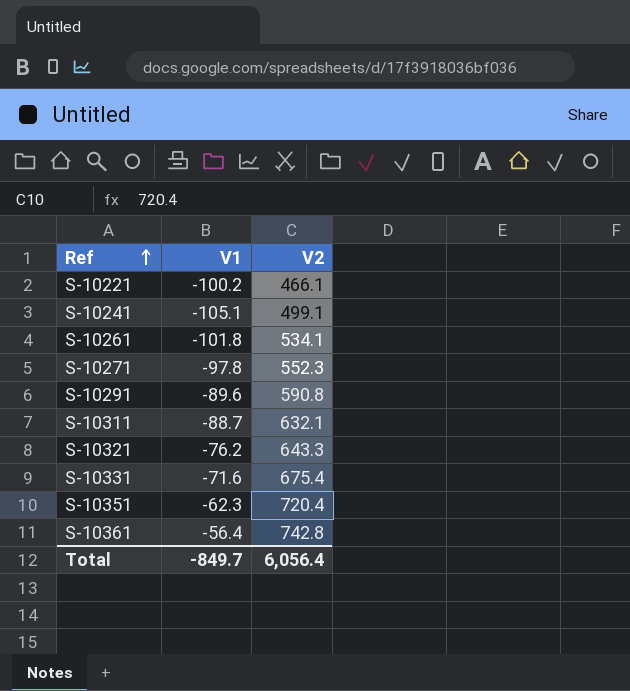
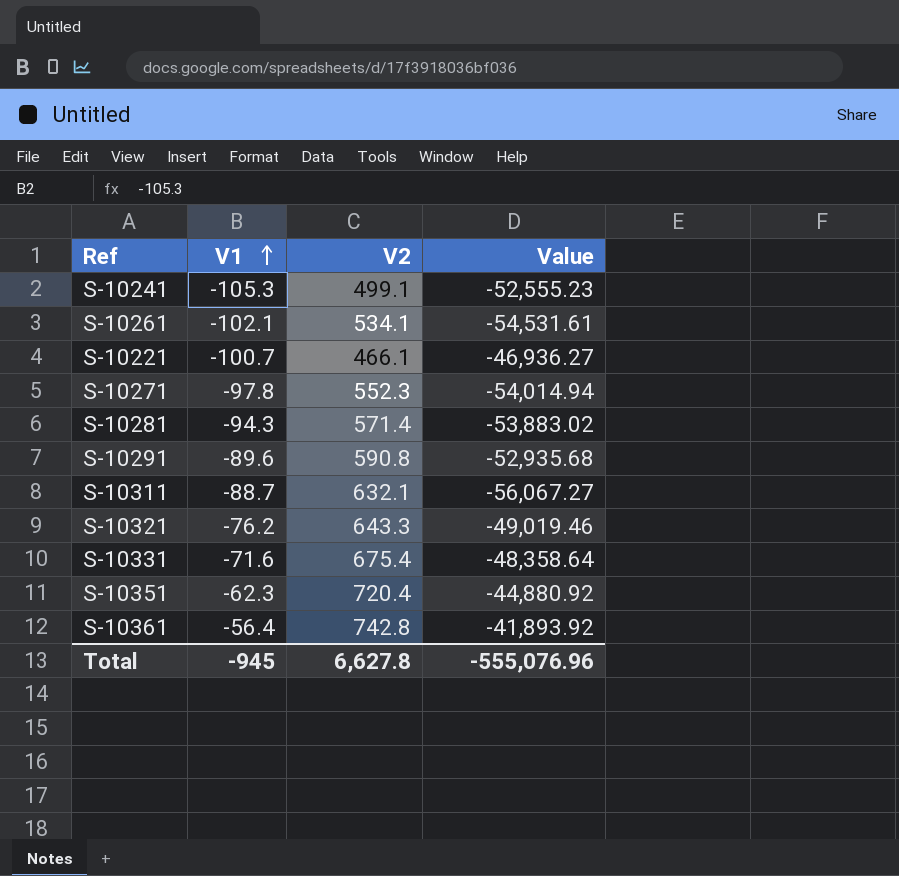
row order: Ref ascending -> V1 ascending
column Value | formula: none -> [V1] * [V2]
S-10241 | V1: -105.1 -> -105.3
S-10261 | V1: -101.8 -> -102.1
S-10221 | V1: -100.2 -> -100.7
row S-10281: none -> -94.3 | 571.4 | -53,883.02
Total | V1: -849.7 -> -945
Total | V2: 6,056.4 -> 6,627.8

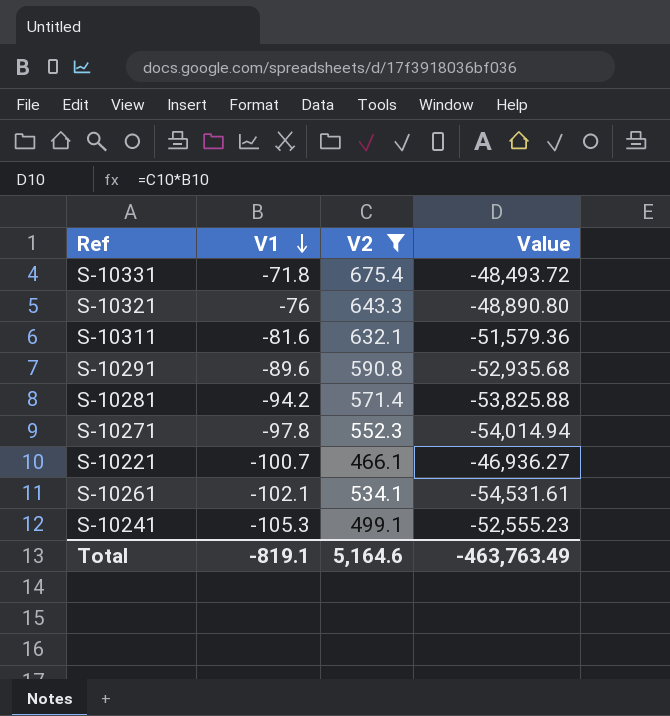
filter: none -> V2 <= 675.4
row order: V1 ascending -> V1 descending
S-10331 | V1: -71.6 -> -71.8
S-10331 | Value: -48,358.64 -> -48,493.72
S-10321 | V1: -76.2 -> -76
S-10321 | Value: -49,019.46 -> -48,890.80
S-10311 | V1: -88.7 -> -81.6
S-10311 | Value: -56,067.27 -> -51,579.36
S-10281 | V1: -94.3 -> -94.2
S-10281 | Value: -53,883.02 -> -53,825.88
Total | V1: -945 -> -819.1
Total | V2: 6,627.8 -> 5,164.6
Total | Value: -555,076.96 -> -463,763.49

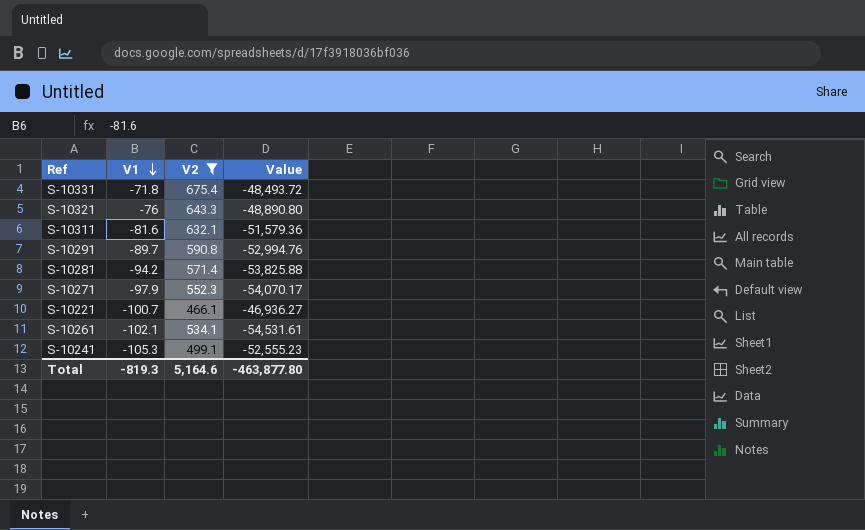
S-10291 | V1: -89.6 -> -89.7
S-10291 | Value: -52,935.68 -> -52,994.76
S-10271 | V1: -97.8 -> -97.9
S-10271 | Value: -54,014.94 -> -54,070.17
Total | V1: -819.1 -> -819.3
Total | Value: -463,763.49 -> -463,877.80

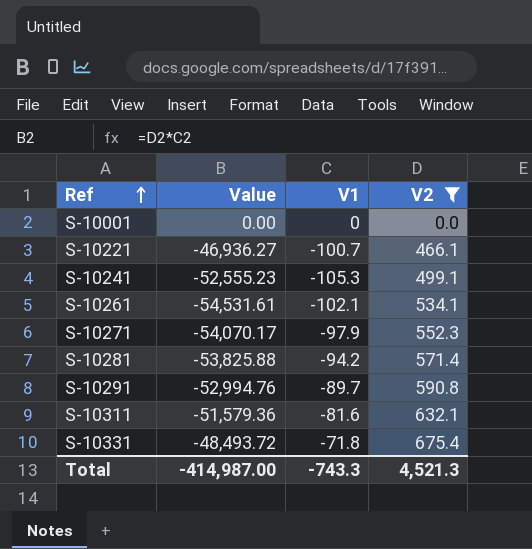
row order: V1 descending -> Ref ascending
column Value | position: 4 -> 2
row S-10321: -76 | 643.3 | -48,890.80 -> none
row S-10001: none -> 0.00 | 0 | 0.0
Total | Value: -463,877.80 -> -414,987.00
Total | V1: -819.3 -> -743.3
Total | V2: 5,164.6 -> 4,521.3

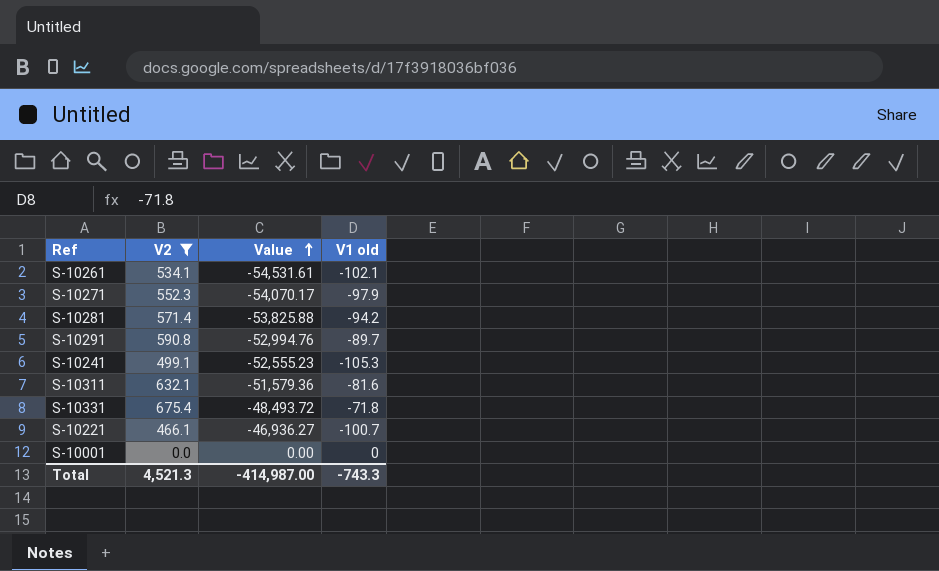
row order: Ref ascending -> Value ascending
column V2 | position: 4 -> 2
column name: V1 -> V1 old

